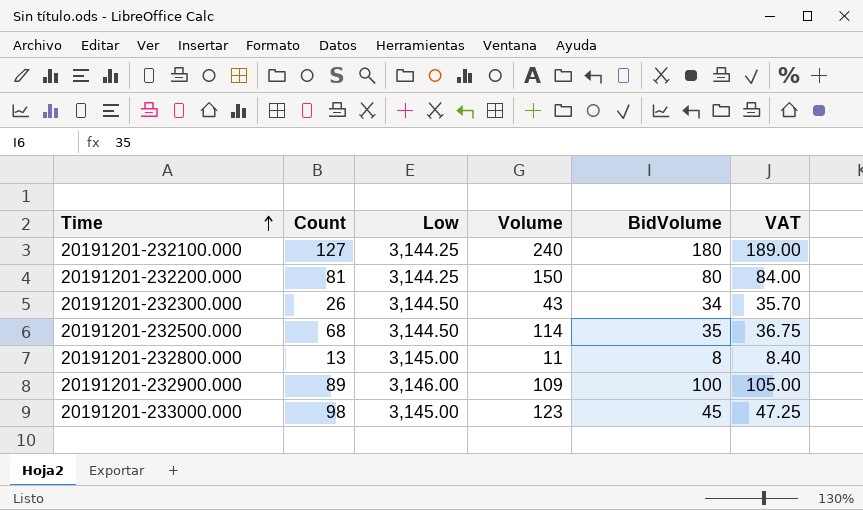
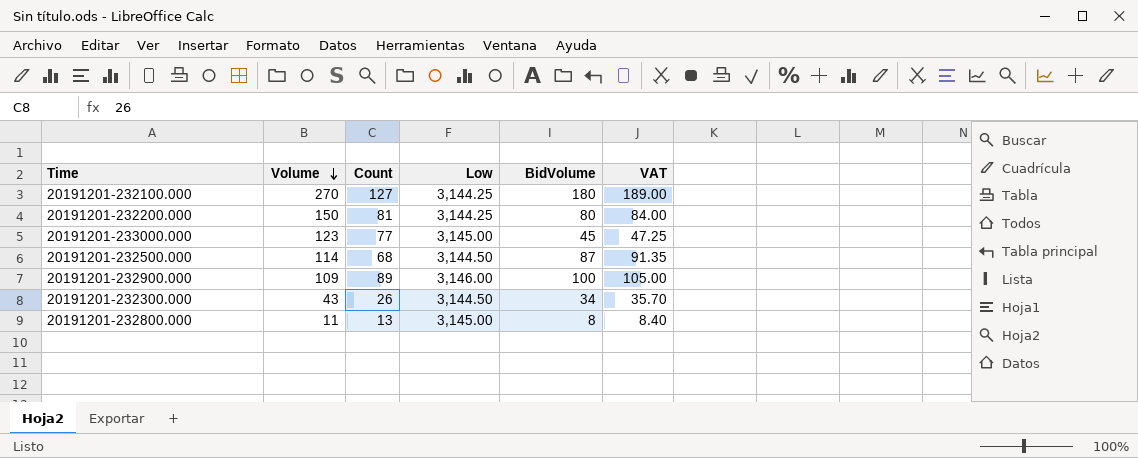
row order: Time ascending -> Volume descending
column Volume | position: 4 -> 2
20191201-232100.000 | Volume: 240 -> 270
20191201-233000.000 | Count: 98 -> 77
20191201-232500.000 | BidVolume: 35 -> 87
20191201-232500.000 | VAT: 36.75 -> 91.35

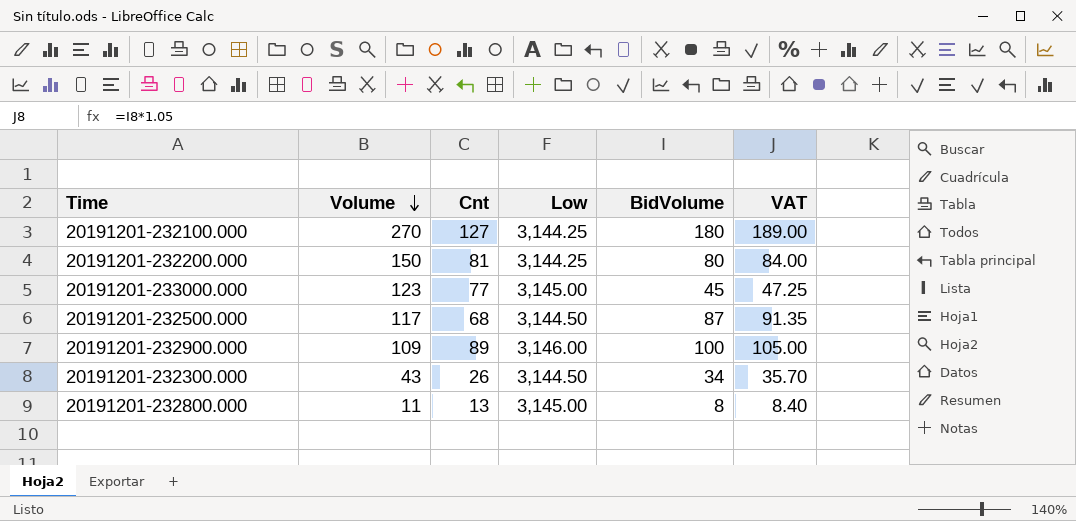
column name: Count -> Cnt
20191201-232500.000 | Volume: 114 -> 117

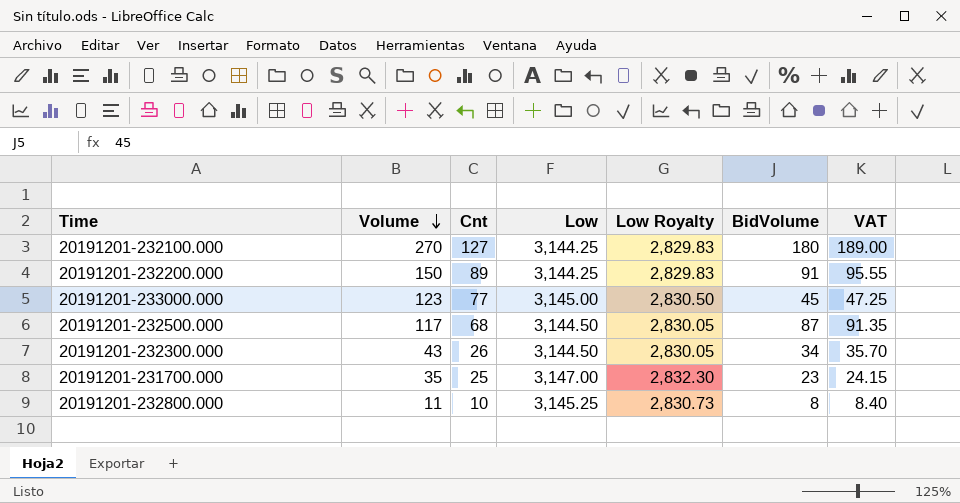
column Low Royalty | formula: none -> [Low] * 0.9
row 20191201-232900.000: 109 | 89 | 3,146.00 | 100 | 105.00 -> none
20191201-232200.000 | Cnt: 81 -> 89
20191201-232200.000 | BidVolume: 80 -> 91
20191201-232200.000 | VAT: 84.00 -> 95.55
row 20191201-231700.000: none -> 35 | 25 | 3,147.00 | 2,832.30 | 23 | 24.15
20191201-232800.000 | Cnt: 13 -> 10
20191201-232800.000 | Low: 3,145.00 -> 3,145.25

